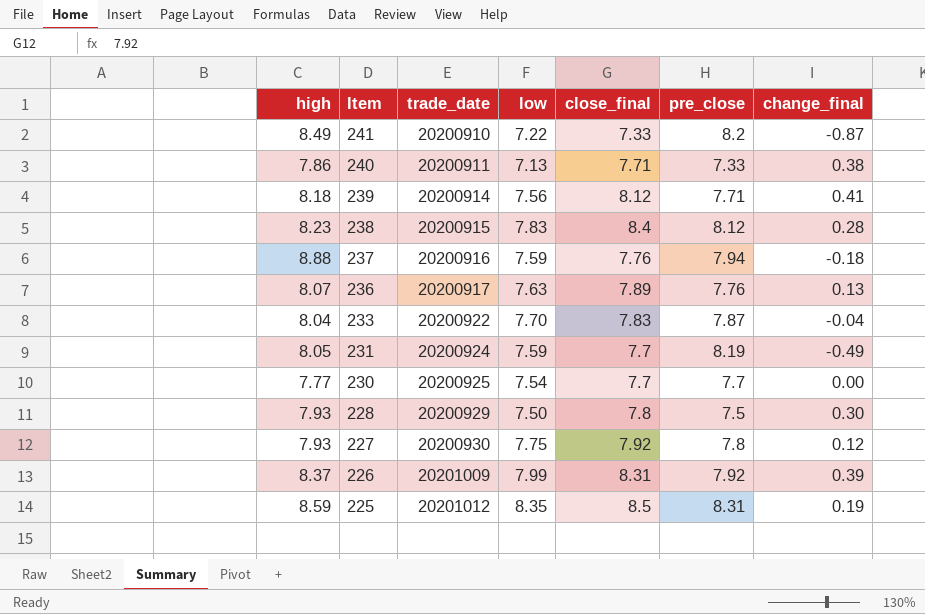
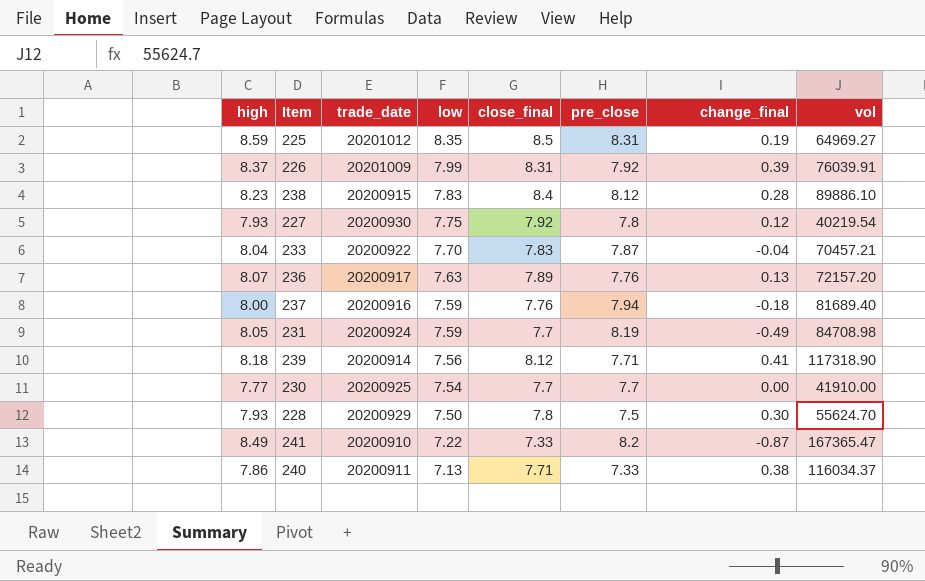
row order: Item descending -> low descending
column vol | position: none -> 8
237 | high: 8.88 -> 8.00

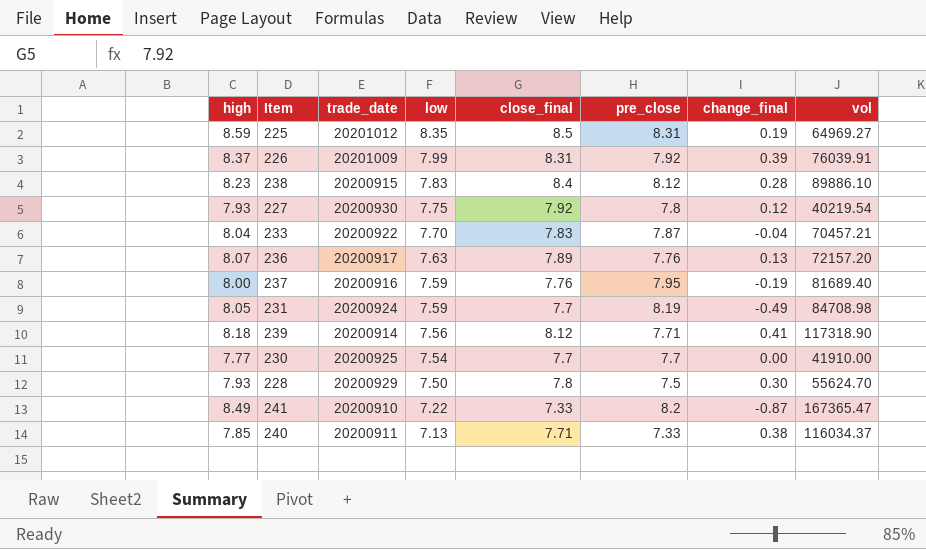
237 | pre_close: 7.94 -> 7.95
237 | change_final: -0.18 -> -0.19
240 | high: 7.86 -> 7.85

